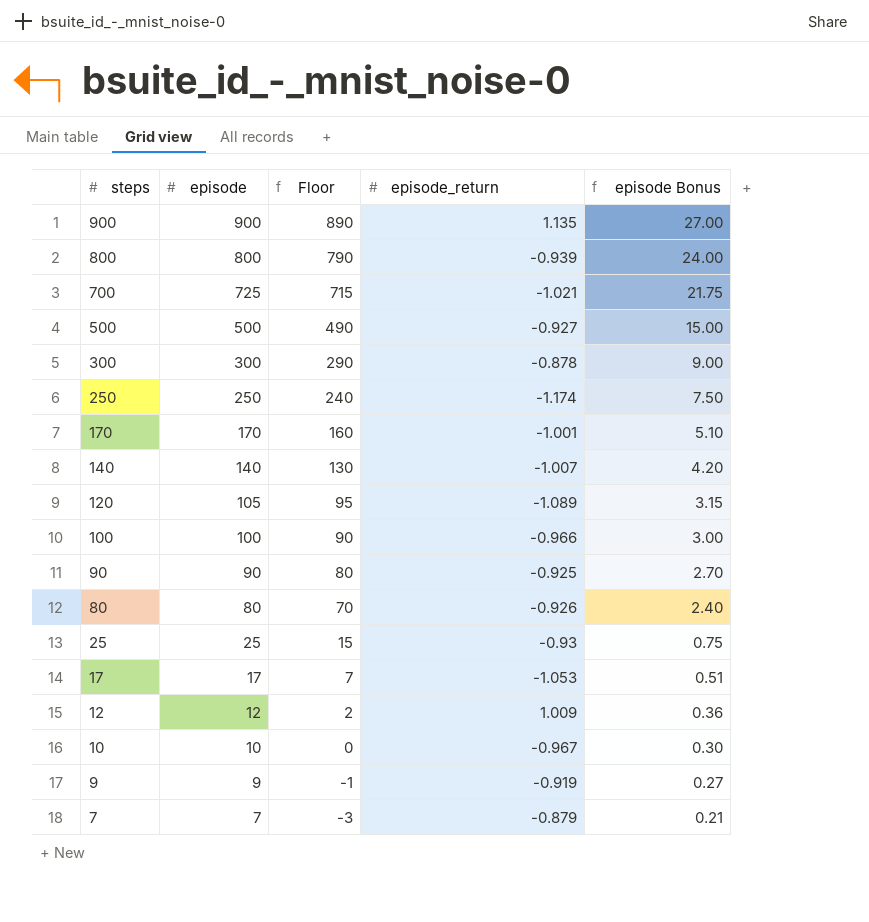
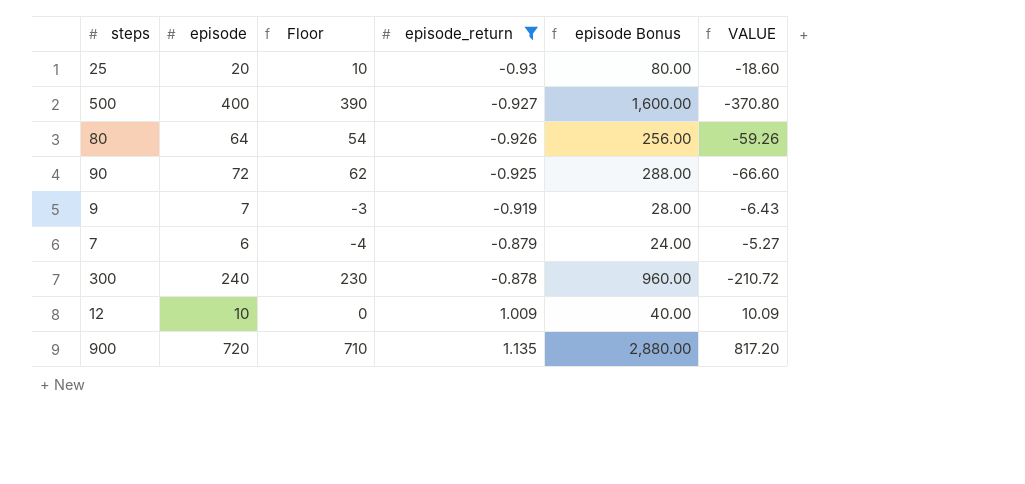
filter: none -> episode_return >= -0.93
row order: steps descending -> episode_return ascending
column episode Bonus | formula: [episode] * 0.03 -> [episode] * 4
column VALUE | formula: none -> [episode] * [episode_return]
25 | episode: 25 -> 20
25 | Floor: 15 -> 10
500 | episode: 500 -> 400
500 | Floor: 490 -> 390
80 | episode: 80 -> 64
80 | Floor: 70 -> 54
90 | episode: 90 -> 72
90 | Floor: 80 -> 62
9 | episode: 9 -> 7
9 | Floor: -1 -> -3
7 | episode: 7 -> 6
7 | Floor: -3 -> -4
300 | episode: 300 -> 240
300 | Floor: 290 -> 230
12 | episode: 12 -> 10
12 | Floor: 2 -> 0
900 | episode: 900 -> 720
900 | Floor: 890 -> 710

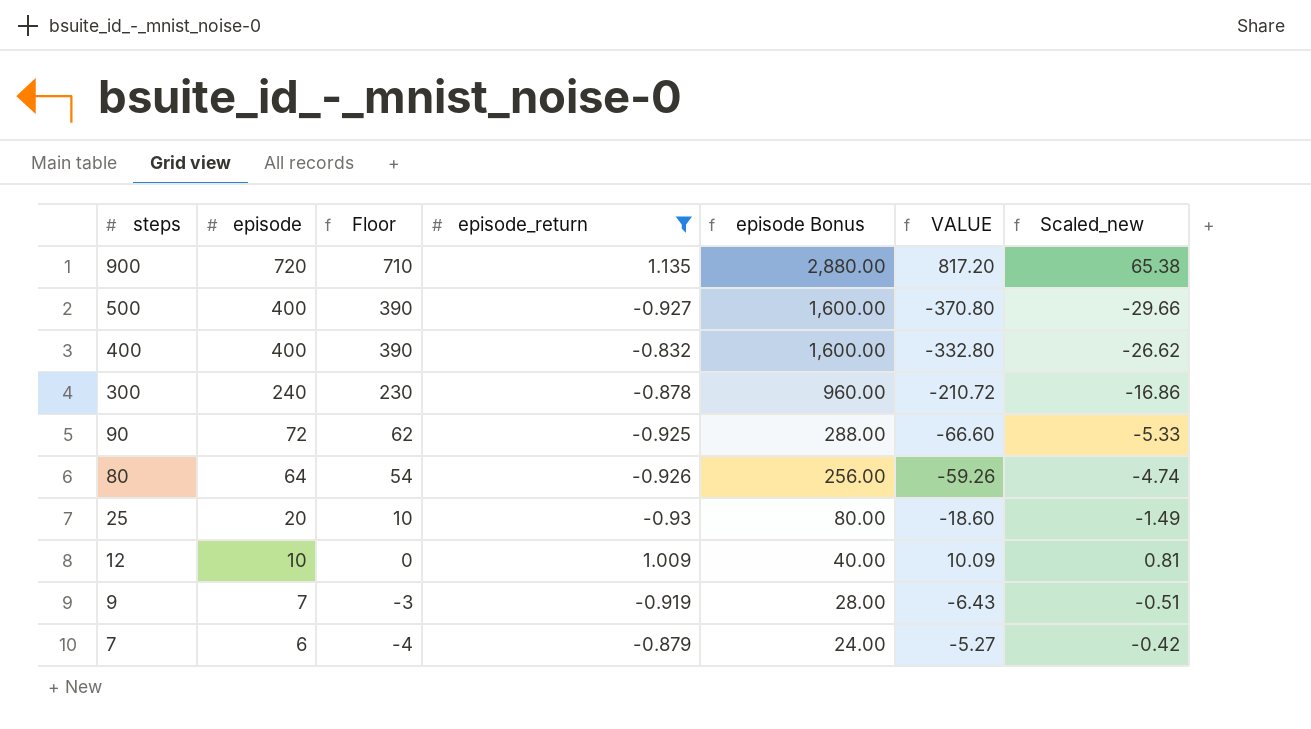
row order: episode_return ascending -> steps descending
column Scaled_new | formula: none -> [VALUE] * 0.08
row 400: none -> 400 | 390 | -0.832 | 1,600.00 | -332.80 | -26.62

